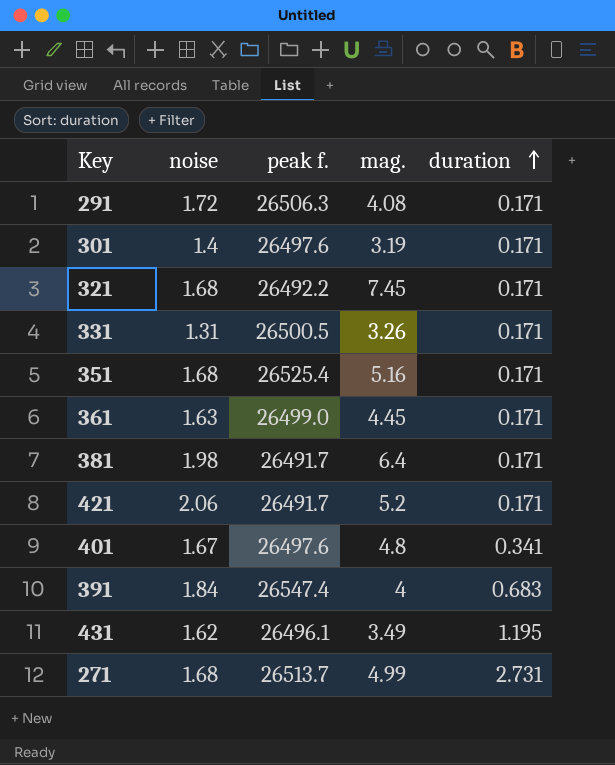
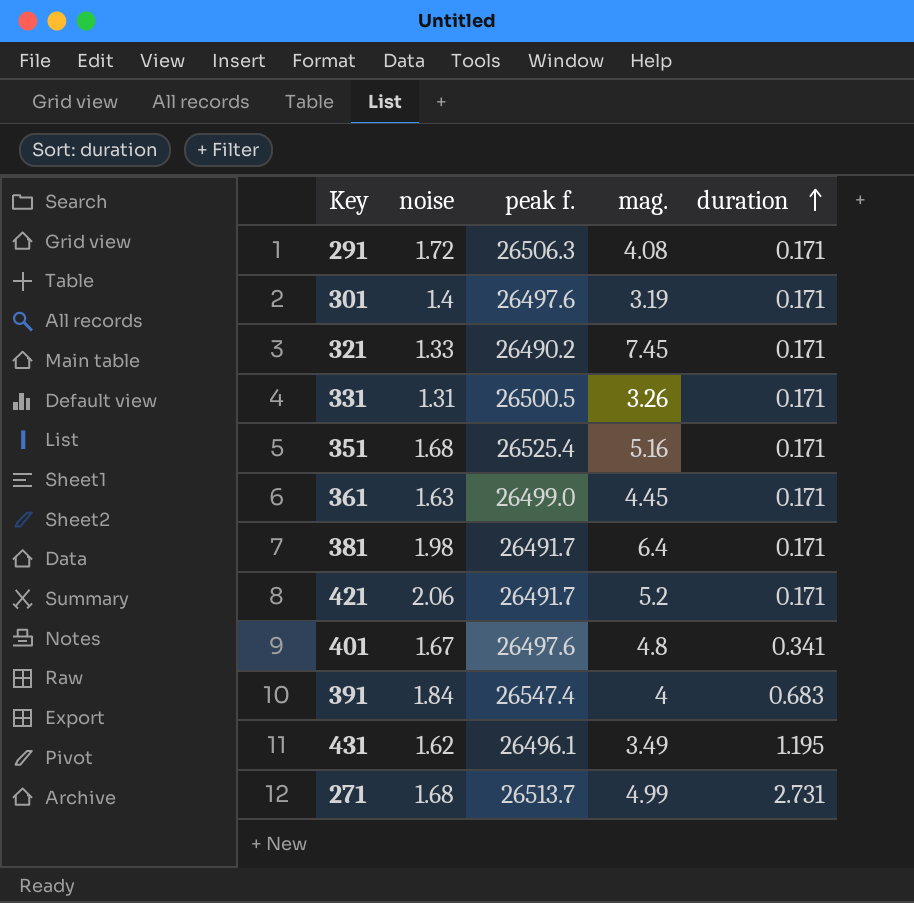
321 | noise: 1.68 -> 1.33
321 | peak f.: 26492.2 -> 26490.2

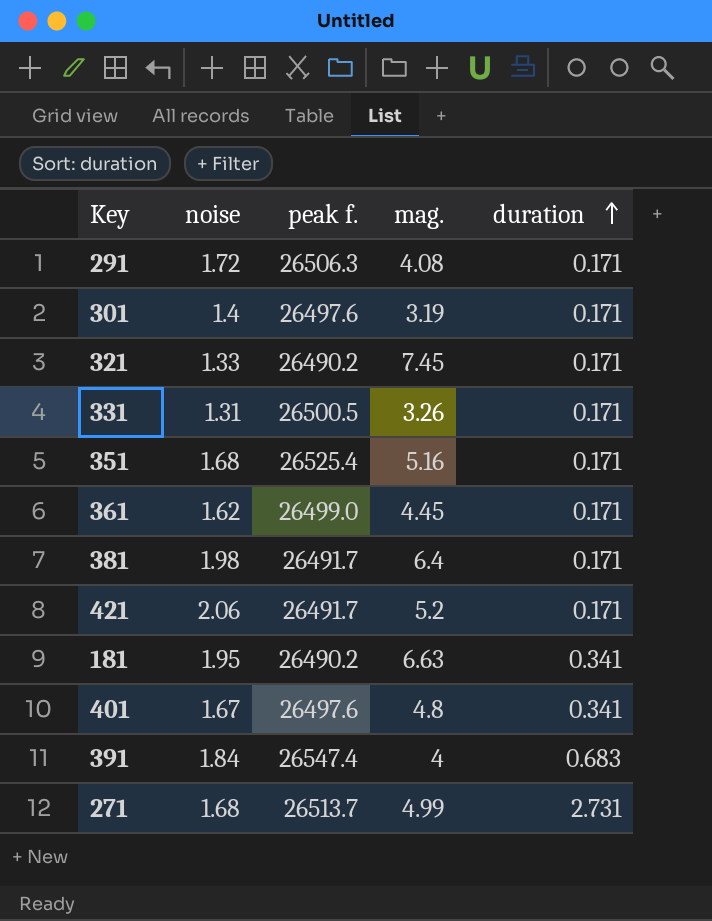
row 431: 1.62 | 26496.1 | 3.49 | 1.195 -> none
361 | noise: 1.63 -> 1.62
row 181: none -> 1.95 | 26490.2 | 6.63 | 0.341

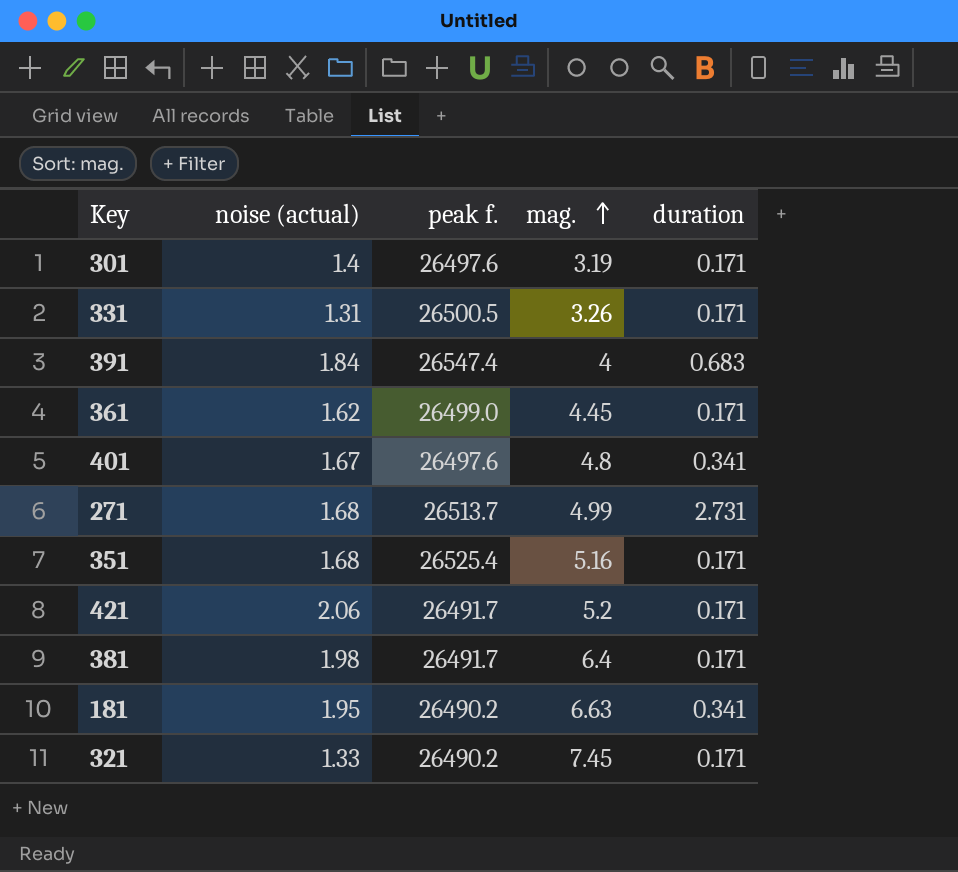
row order: duration ascending -> mag. ascending
column name: noise -> noise (actual)
row 291: 1.72 | 26506.3 | 4.08 | 0.171 -> none

